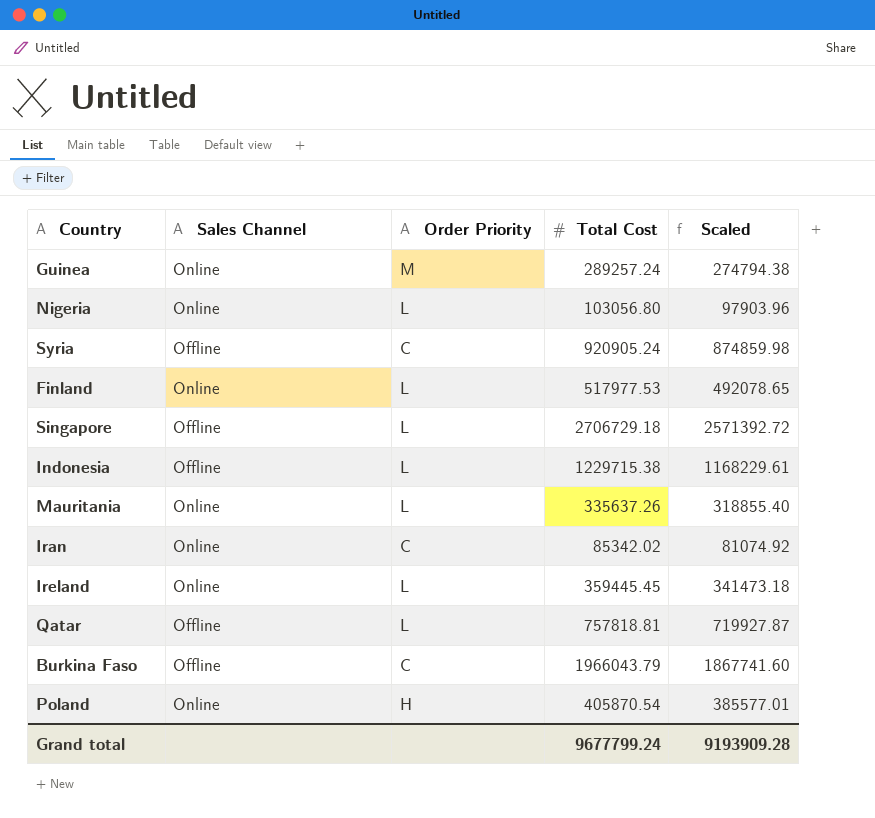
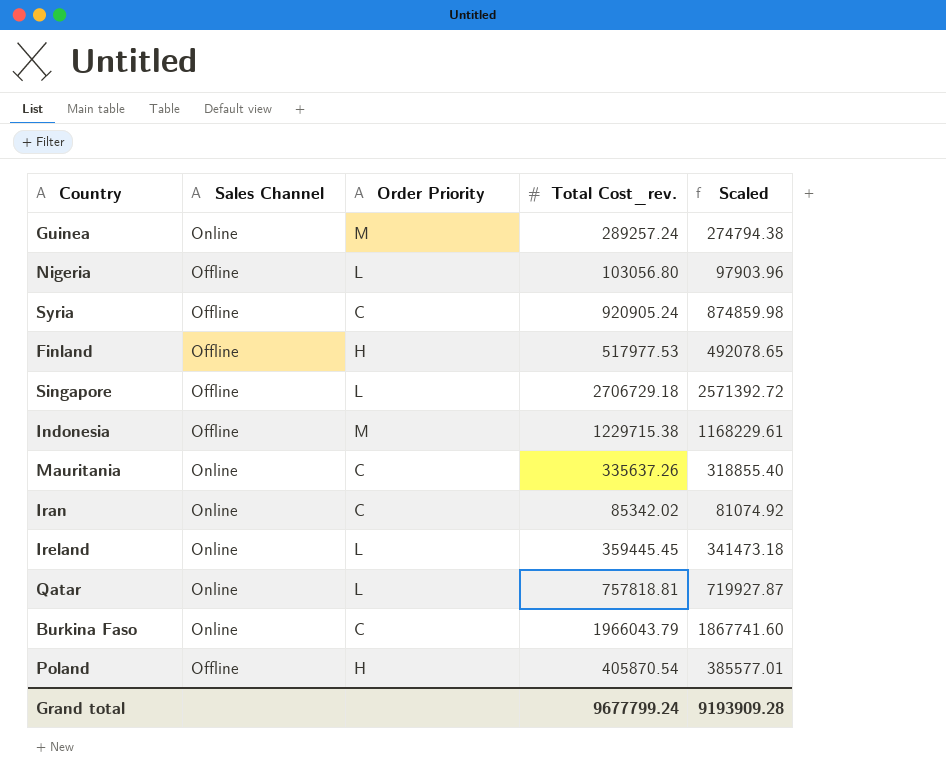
column name: Total Cost -> Total Cost_rev.
Nigeria | Sales Channel: Online -> Offline
Finland | Sales Channel: Online -> Offline
Finland | Order Priority: L -> H
Indonesia | Order Priority: L -> M
Mauritania | Order Priority: L -> C
Qatar | Sales Channel: Offline -> Online
Burkina Faso | Sales Channel: Offline -> Online
Poland | Sales Channel: Online -> Offline

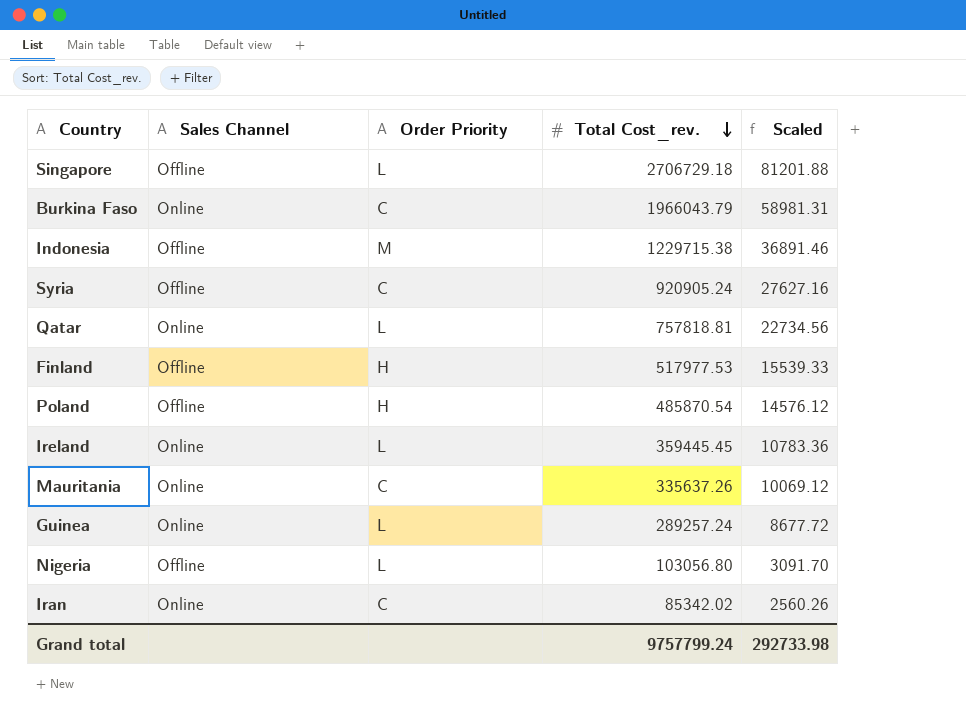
row order: none -> Total Cost_rev. descending
column Scaled | formula: [Total Cost_rev.] * 0.95 -> [Total Cost_rev.] * 0.03
Poland | Total Cost_rev.: 405870.54 -> 485870.54
Guinea | Order Priority: M -> L
Grand total | Total Cost_rev.: 9677799.24 -> 9757799.24
Grand total | Scaled: 9193909.28 -> 292733.98

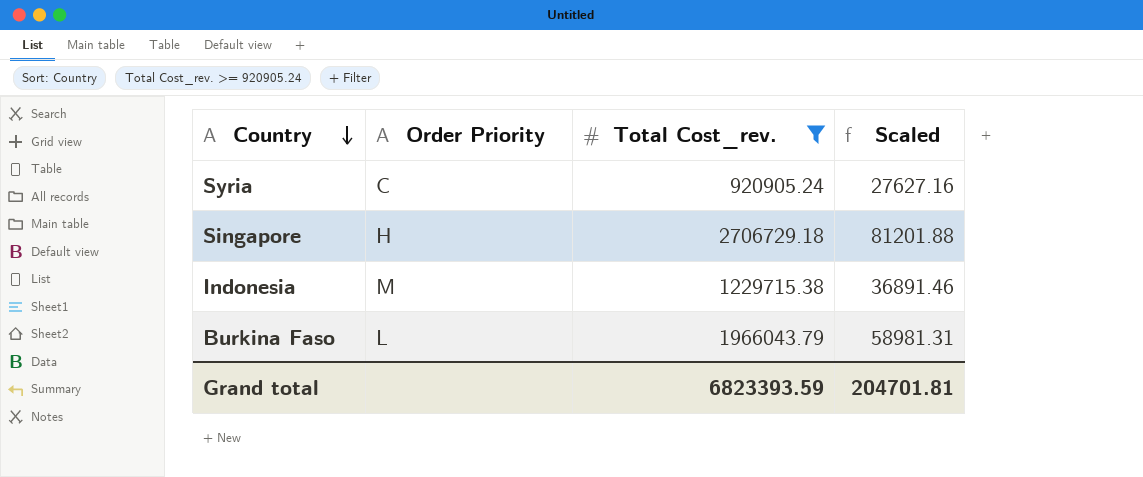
filter: none -> Total Cost_rev. >= 920905.24
row order: Total Cost_rev. descending -> Country descending
column Sales Channel | position: 2 -> none
Singapore | Order Priority: L -> H
Burkina Faso | Order Priority: C -> L
Grand total | Total Cost_rev.: 9757799.24 -> 6823393.59
Grand total | Scaled: 292733.98 -> 204701.81

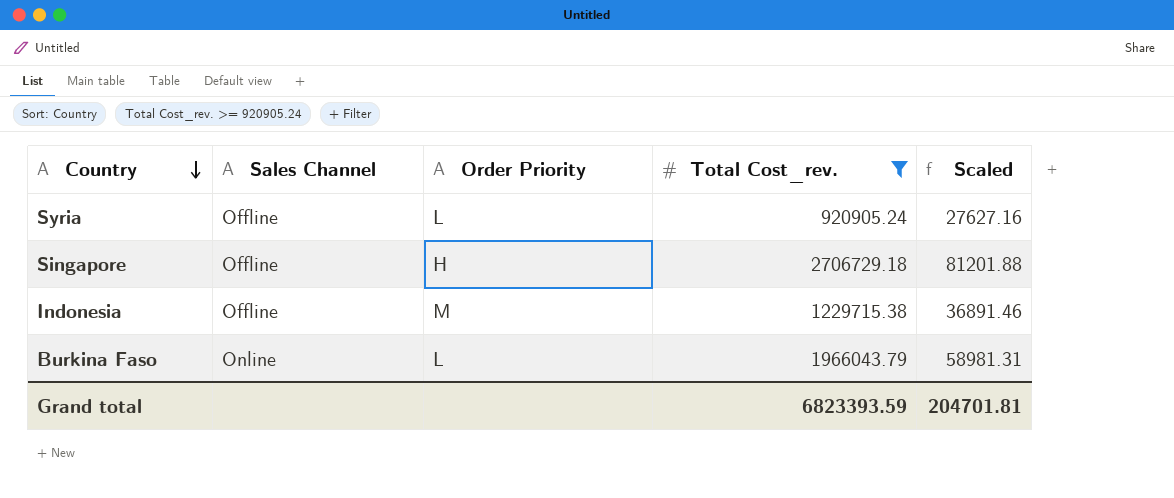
column Sales Channel | position: none -> 2
Syria | Order Priority: C -> L

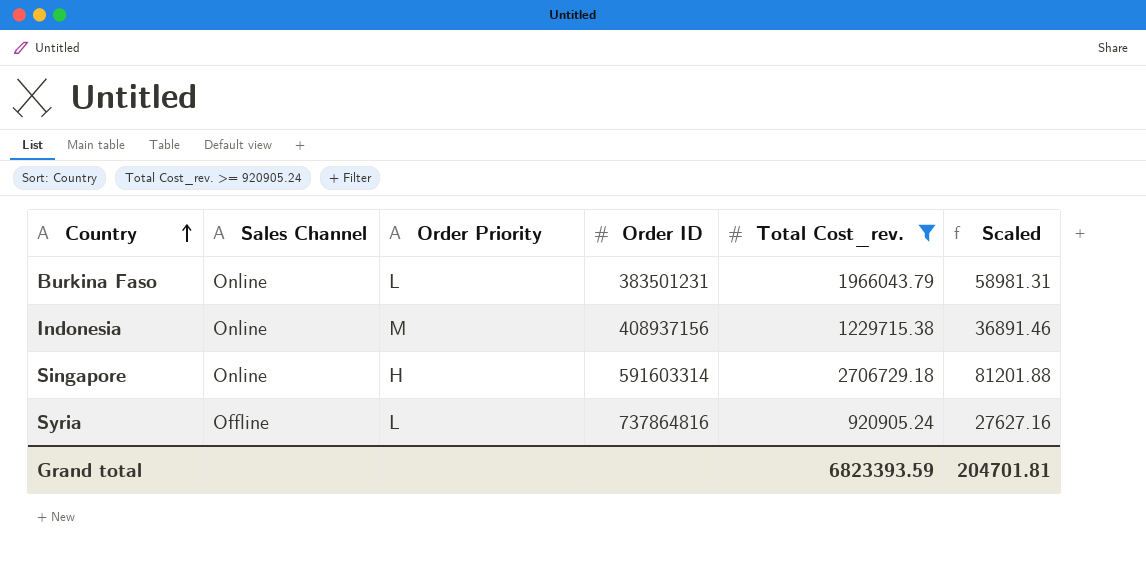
row order: Country descending -> Country ascending
column Order ID | position: none -> 4
Indonesia | Sales Channel: Offline -> Online
Singapore | Sales Channel: Offline -> Online

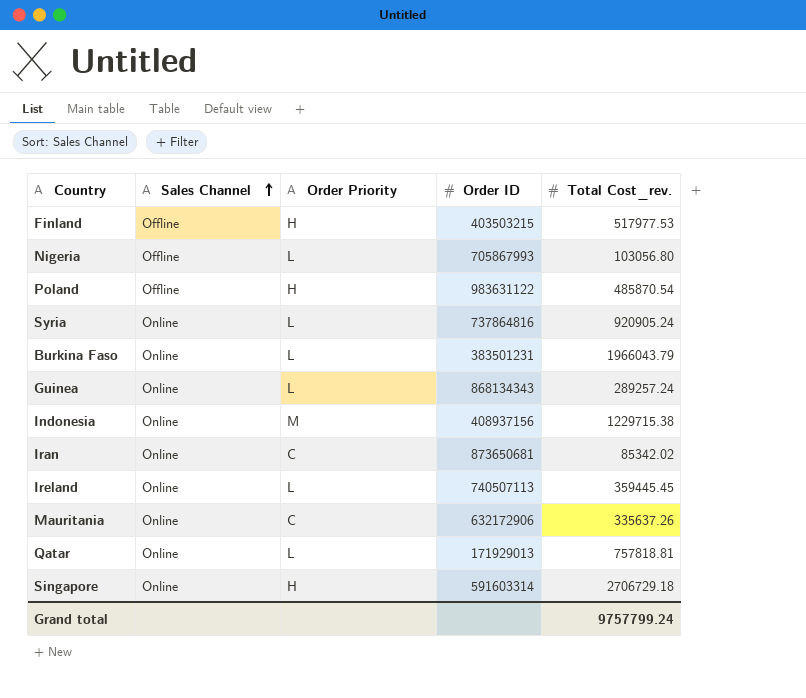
filter: Total Cost_rev. >= 920905.24 -> none
row order: Country ascending -> Sales Channel ascending
column Scaled | formula: [Total Cost_rev.] * 0.03 -> none
Syria | Sales Channel: Offline -> Online
Grand total | Total Cost_rev.: 6823393.59 -> 9757799.24

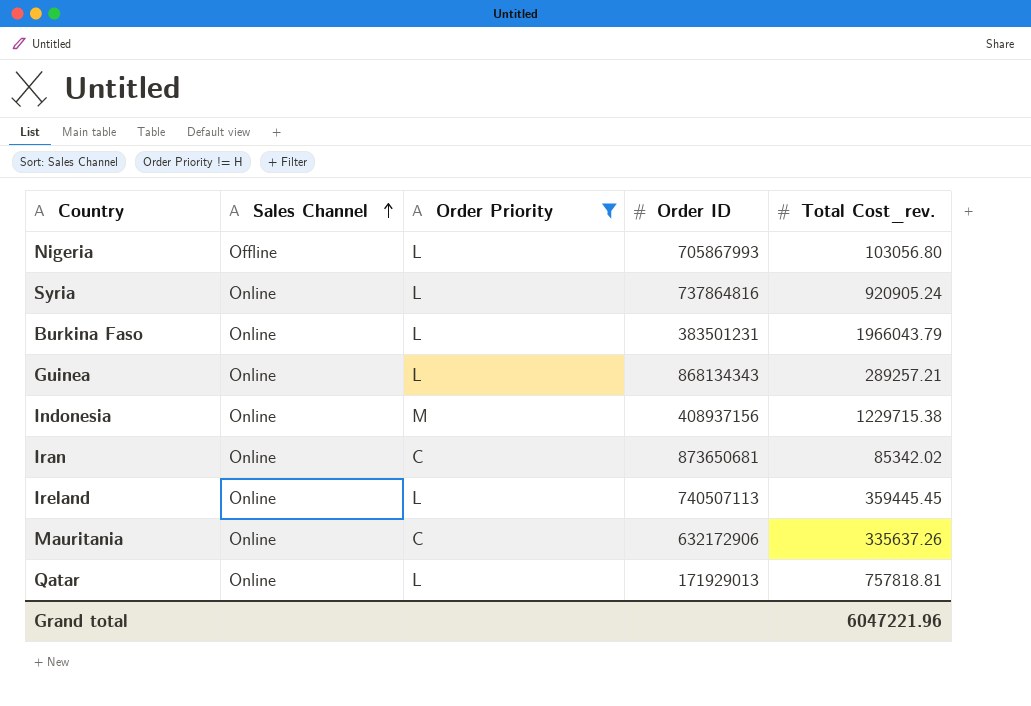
filter: none -> Order Priority != H
Guinea | Total Cost_rev.: 289257.24 -> 289257.21
Grand total | Total Cost_rev.: 9757799.24 -> 6047221.96

